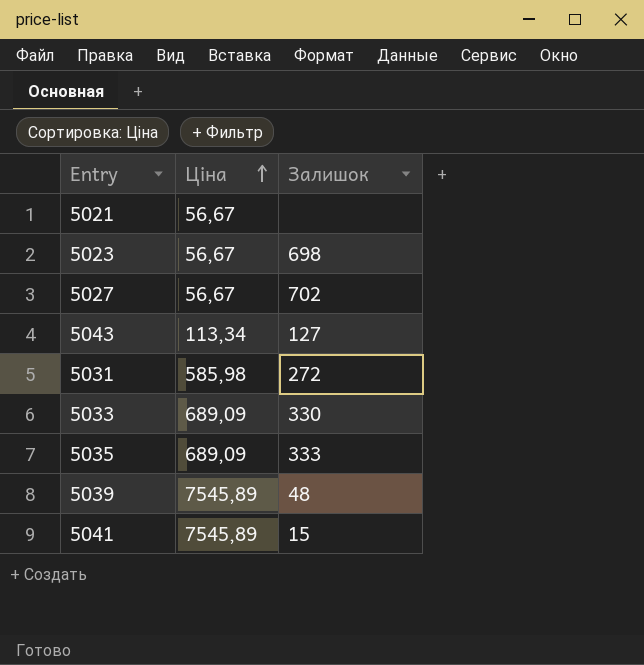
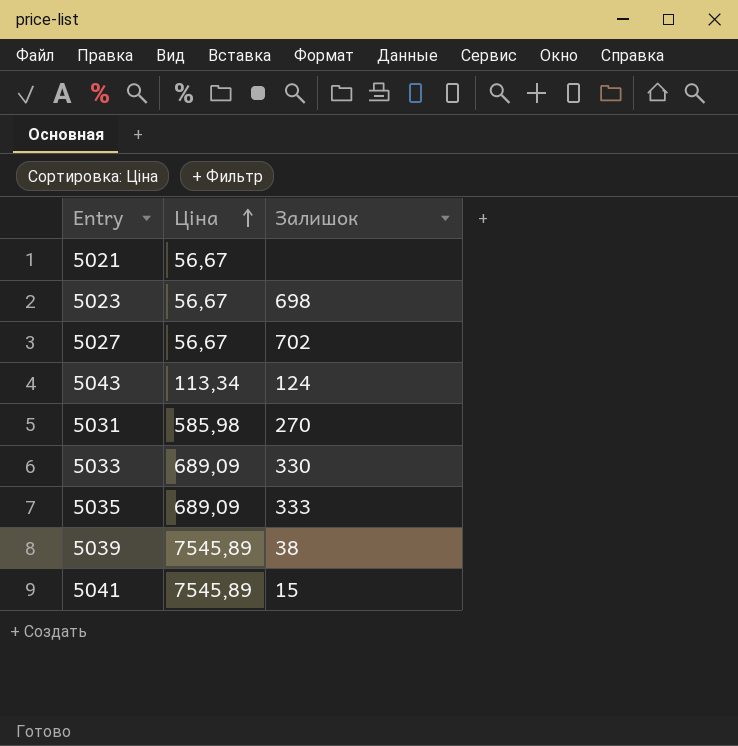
5043 | Залишок: 127 -> 124
5031 | Залишок: 272 -> 270
5039 | Залишок: 48 -> 38

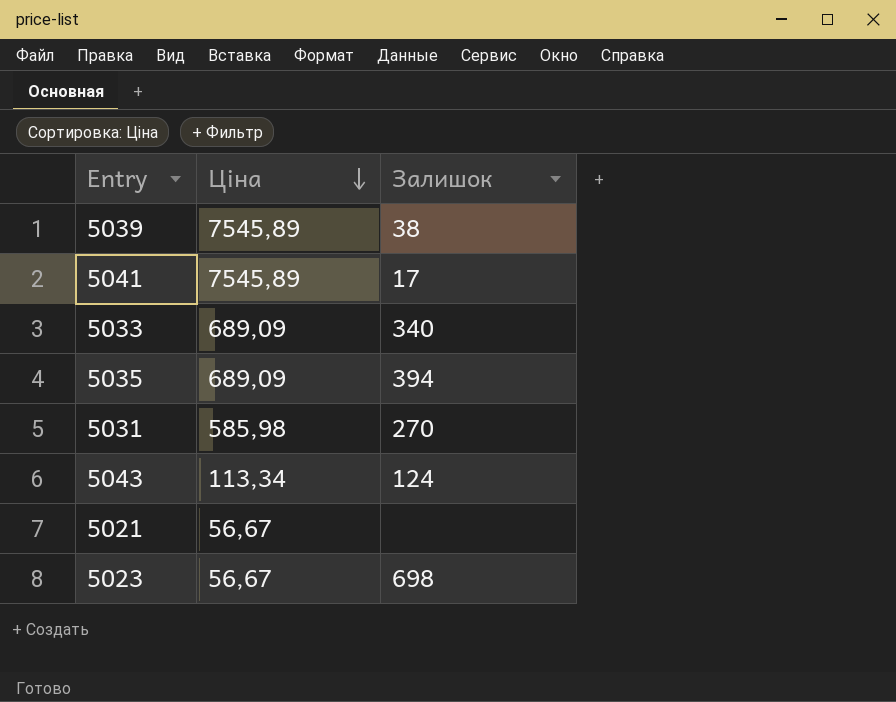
row order: Ціна ascending -> Ціна descending
row 5027: 56,67 | 702 -> none
5041 | Залишок: 15 -> 17
5033 | Залишок: 330 -> 340
5035 | Залишок: 333 -> 394

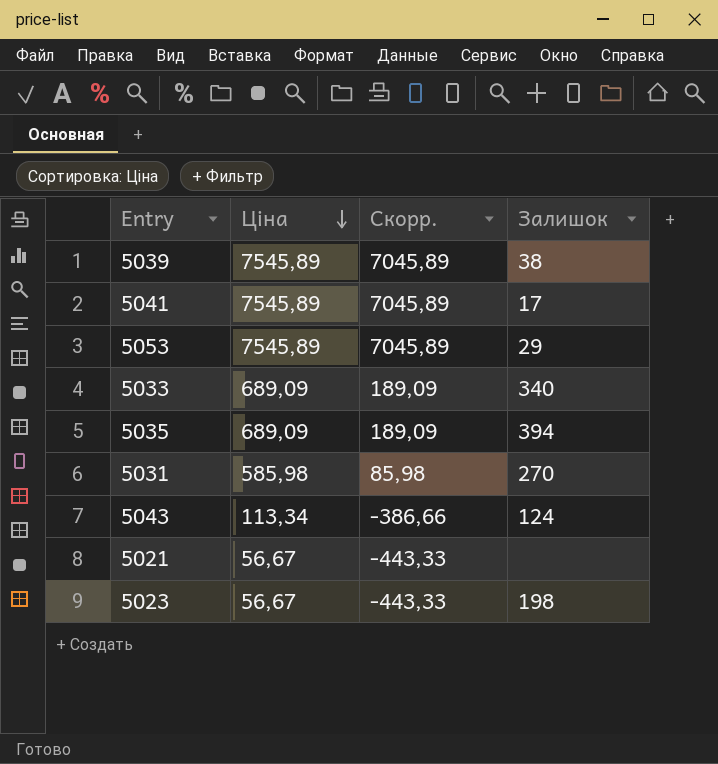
column Скорр. | formula: none -> [Ціна] - 500
row 5053: none -> 7545,89 | 7045,89 | 29
5023 | Залишок: 698 -> 198

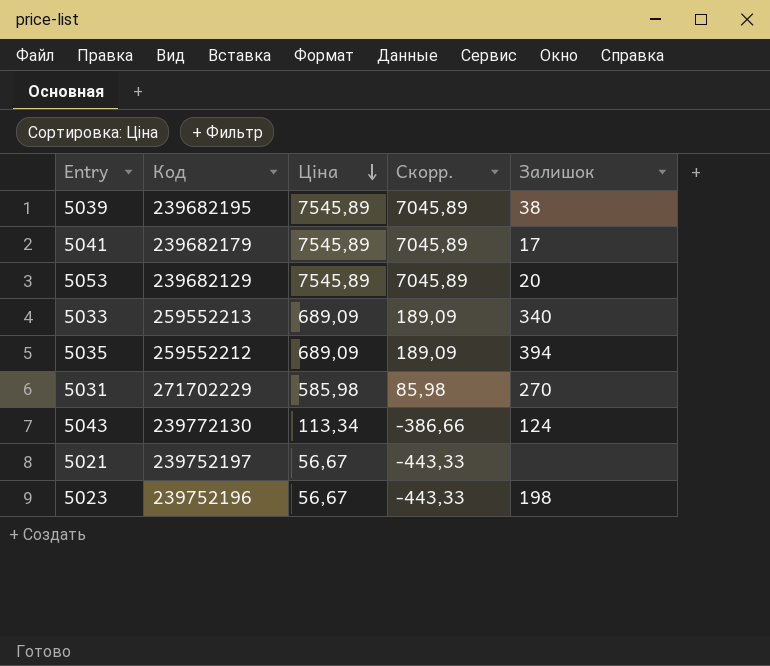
column Код | position: none -> 2
5053 | Залишок: 29 -> 20

